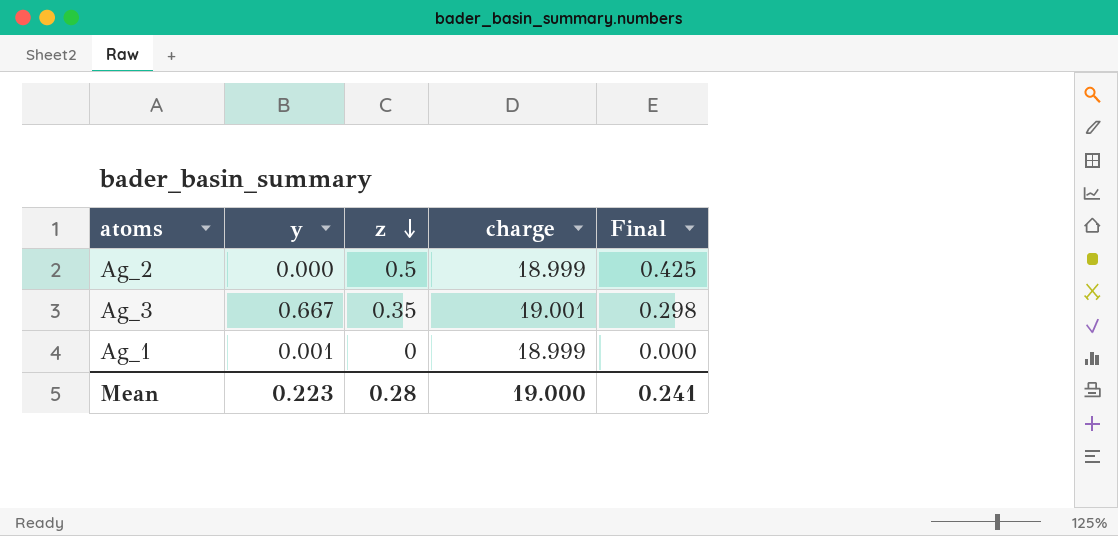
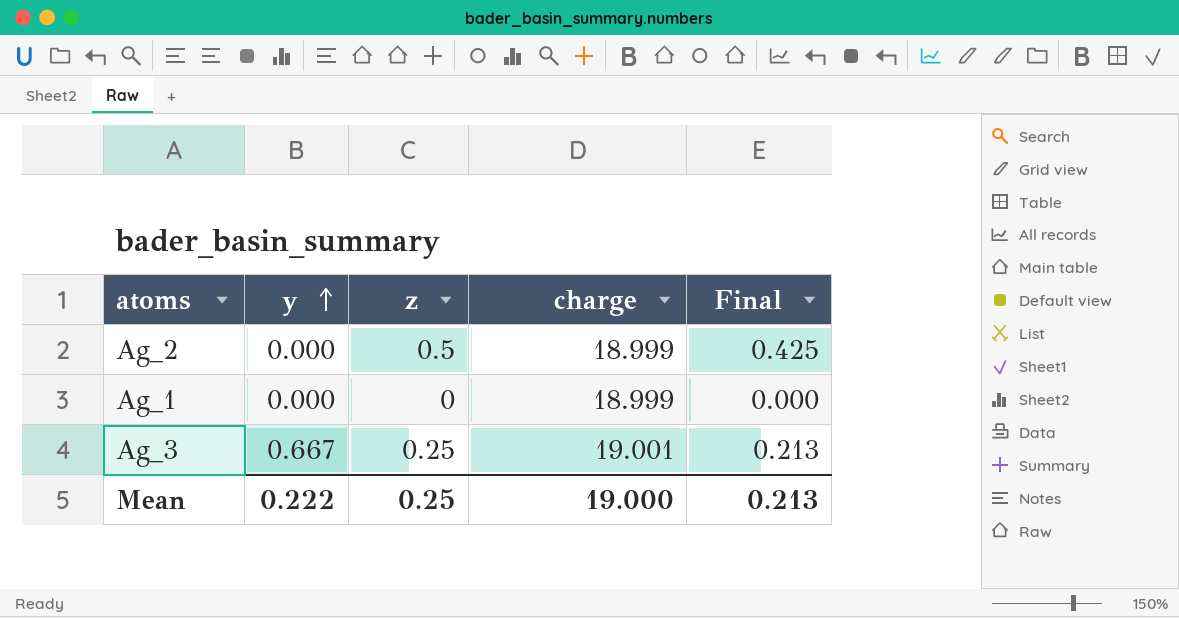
row order: z descending -> y ascending
Ag_1 | y: 0.001 -> 0.000
Ag_3 | z: 0.35 -> 0.25
Ag_3 | Final: 0.298 -> 0.213
Mean | y: 0.223 -> 0.222
Mean | z: 0.28 -> 0.25
Mean | Final: 0.241 -> 0.213

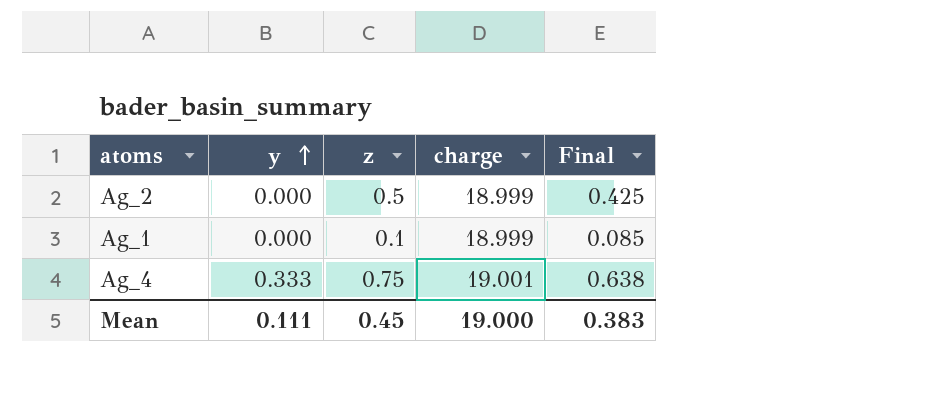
row Ag_3: 0.667 | 0.25 | 19.001 | 0.213 -> none
Ag_1 | z: 0 -> 0.1
Ag_1 | Final: 0.000 -> 0.085
row Ag_4: none -> 0.333 | 0.75 | 19.001 | 0.638
Mean | y: 0.222 -> 0.111
Mean | z: 0.25 -> 0.45
Mean | Final: 0.213 -> 0.383

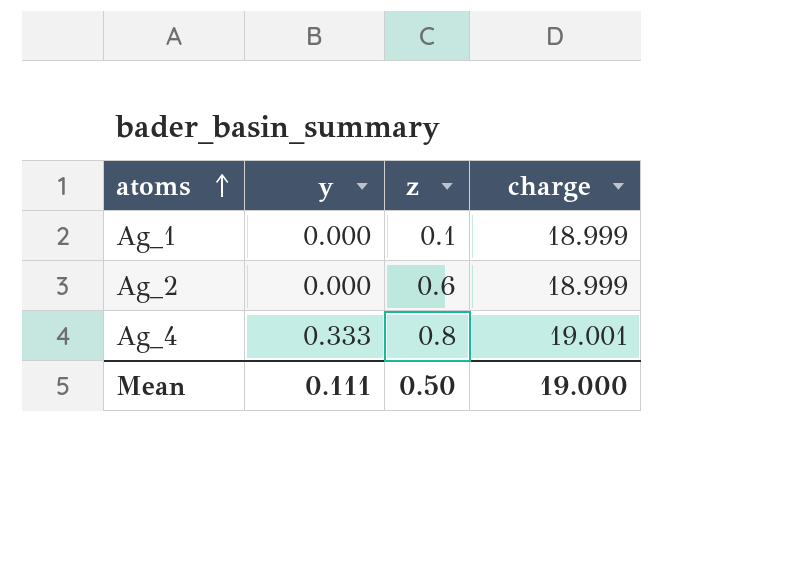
row order: y ascending -> atoms ascending
column Final | formula: [z] * 0.85 -> none
Ag_2 | z: 0.5 -> 0.6
Ag_4 | z: 0.75 -> 0.8
Mean | z: 0.45 -> 0.50

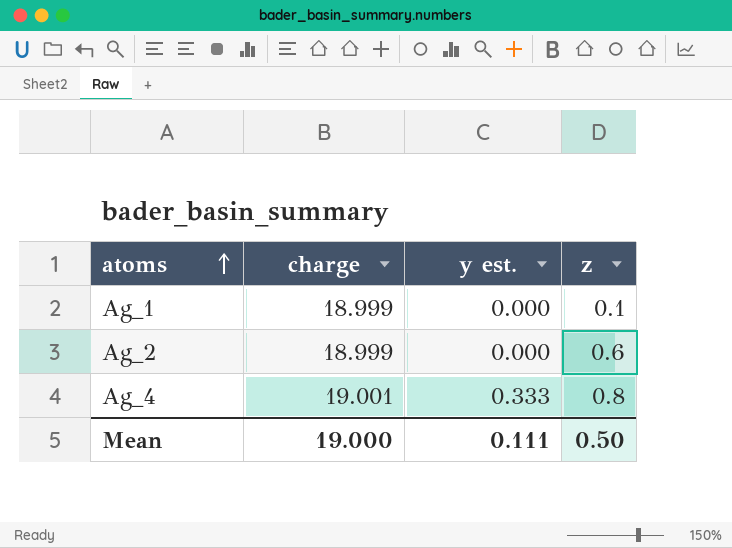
column charge | position: 4 -> 2
column name: y -> y est.

